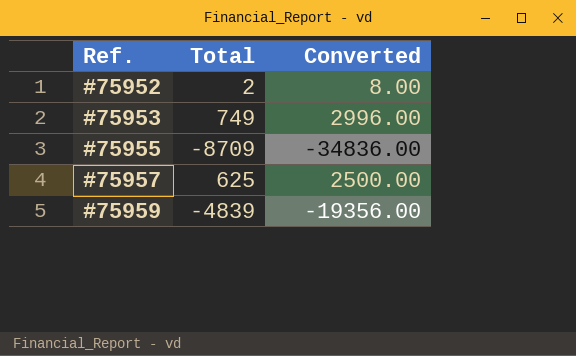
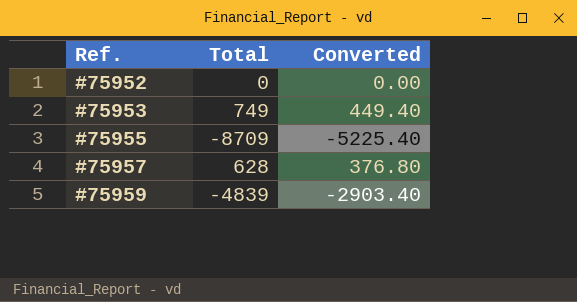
column Converted | formula: [Total] * 4 -> [Total] * 0.6
#75952 | Total: 2 -> 0
#75957 | Total: 625 -> 628

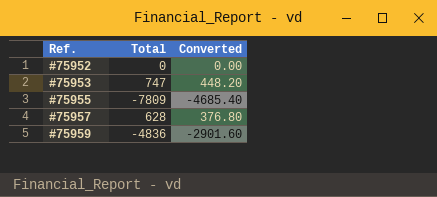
#75953 | Total: 749 -> 747
#75953 | Converted: 449.40 -> 448.20
#75955 | Total: -8709 -> -7809
#75955 | Converted: -5225.40 -> -4685.40
#75959 | Total: -4839 -> -4836
#75959 | Converted: -2903.40 -> -2901.60

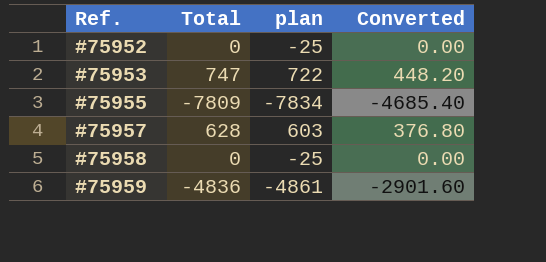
column plan | formula: none -> [Total] - 25
row #75958: none -> 0 | -25 | 0.00

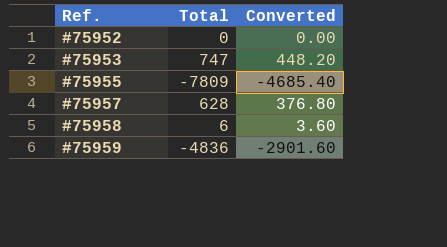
column plan | formula: [Total] - 25 -> none
#75958 | Total: 0 -> 6
#75958 | Converted: 0.00 -> 3.60

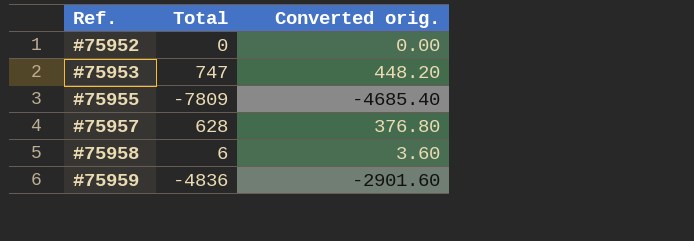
column name: Converted -> Converted orig.

